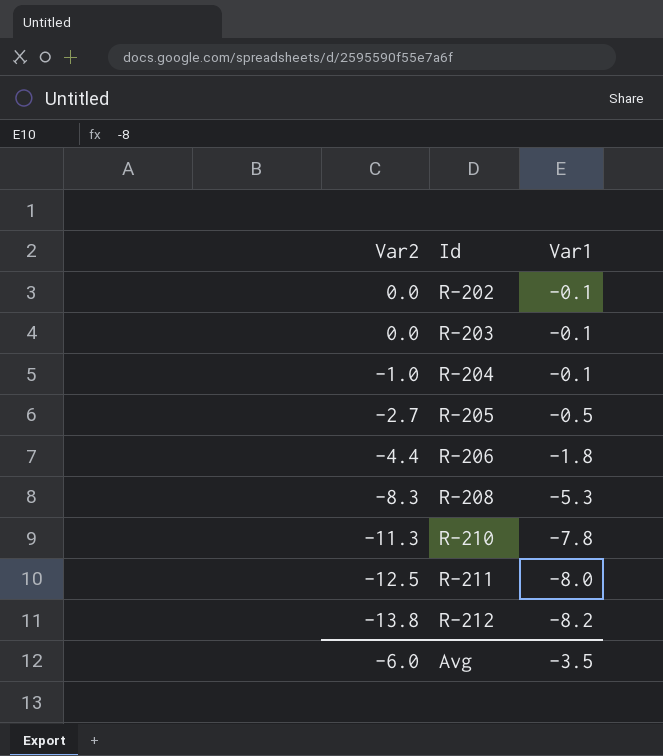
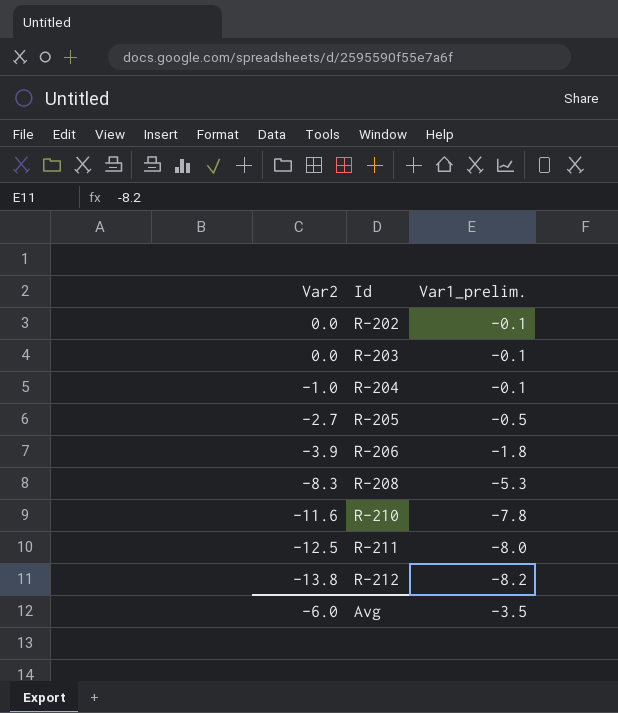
column name: Var1 -> Var1_prelim.
R-206 | Var2: -4.4 -> -3.9
R-210 | Var2: -11.3 -> -11.6

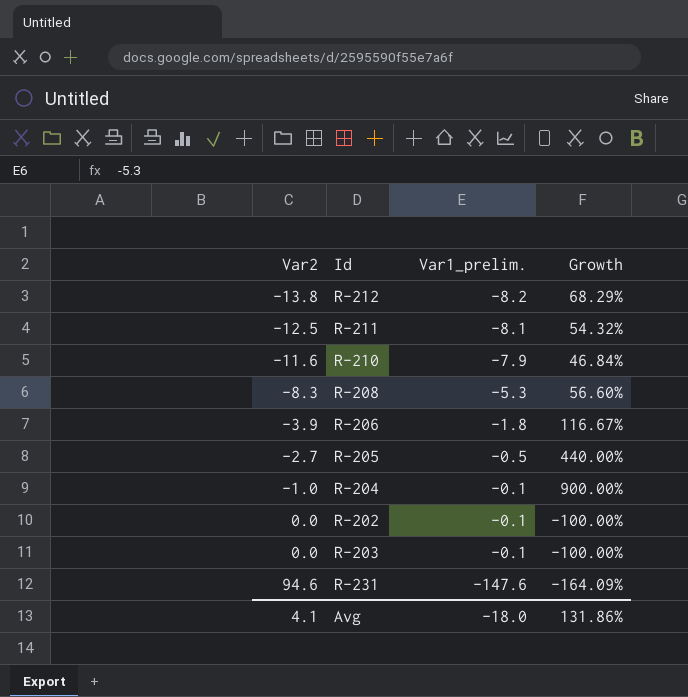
row order: Var2 descending -> Var2 ascending
column Growth | formula: none -> ([Var2] - [Var1_prelim.]) / [Var1_prelim.]
R-211 | Var1_prelim.: -8.0 -> -8.1
R-210 | Var1_prelim.: -7.8 -> -7.9
row R-231: none -> 94.6 | -147.6 | -164.09%
Avg | Var2: -6.0 -> 4.1
Avg | Var1_prelim.: -3.5 -> -18.0

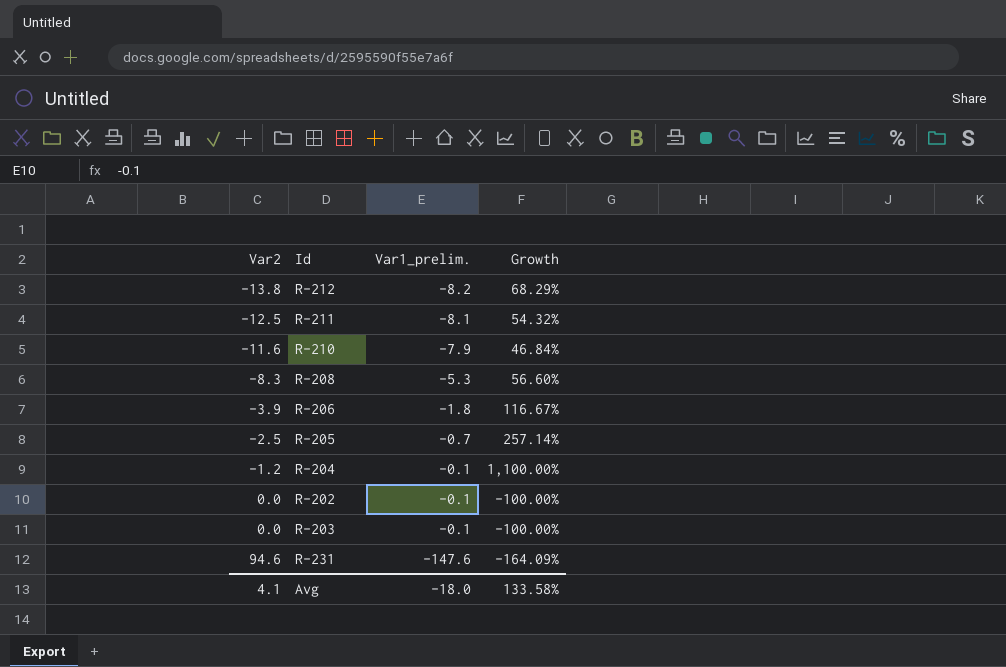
R-205 | Var2: -2.7 -> -2.5
R-205 | Var1_prelim.: -0.5 -> -0.7
R-205 | Growth: 440.00% -> 257.14%
R-204 | Var2: -1.0 -> -1.2
R-204 | Growth: 900.00% -> 1,100.00%
Avg | Growth: 131.86% -> 133.58%

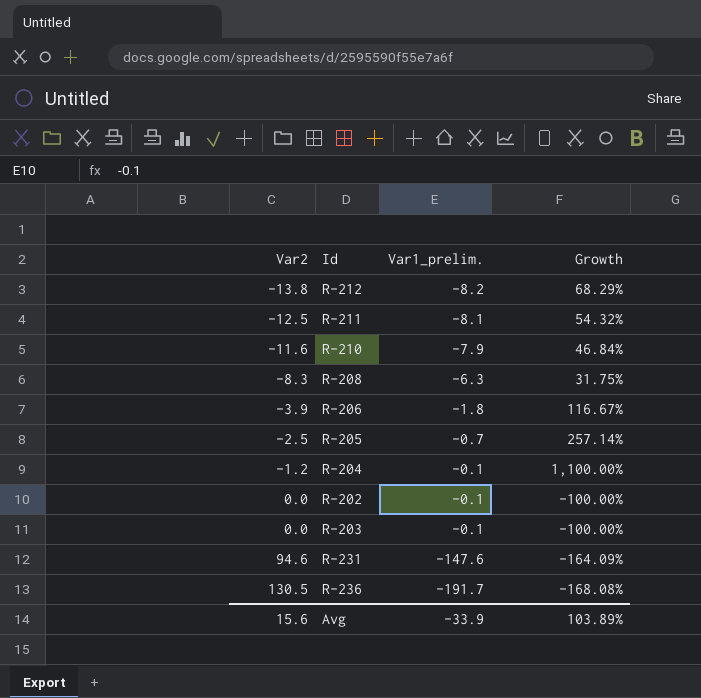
R-208 | Var1_prelim.: -5.3 -> -6.3
R-208 | Growth: 56.60% -> 31.75%
row R-236: none -> 130.5 | -191.7 | -168.08%
Avg | Var2: 4.1 -> 15.6
Avg | Var1_prelim.: -18.0 -> -33.9
Avg | Growth: 133.58% -> 103.89%

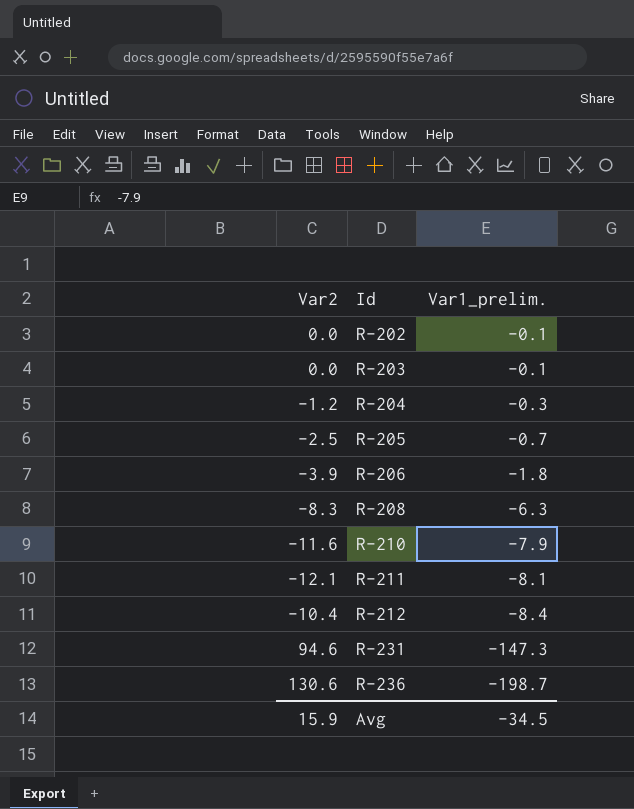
row order: Var2 ascending -> Id ascending
column Growth | formula: ([Var2] - [Var1_prelim.]) / [Var1_prelim.] -> none
R-204 | Var1_prelim.: -0.1 -> -0.3
R-211 | Var2: -12.5 -> -12.1
R-212 | Var2: -13.8 -> -10.4
R-212 | Var1_prelim.: -8.2 -> -8.4
R-231 | Var1_prelim.: -147.6 -> -147.3
R-236 | Var2: 130.5 -> 130.6
R-236 | Var1_prelim.: -191.7 -> -198.7
Avg | Var2: 15.6 -> 15.9
Avg | Var1_prelim.: -33.9 -> -34.5

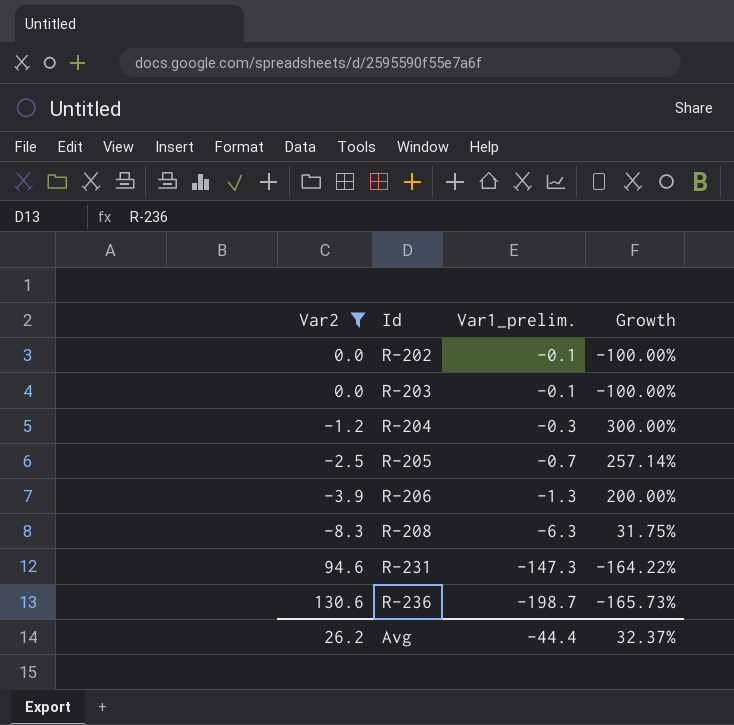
filter: none -> Var2 >= -8.3
column Growth | formula: none -> ([Var2] - [Var1_prelim.]) / [Var1_prelim.]
R-206 | Var1_prelim.: -1.8 -> -1.3
Avg | Var2: 15.9 -> 26.2
Avg | Var1_prelim.: -34.5 -> -44.4

